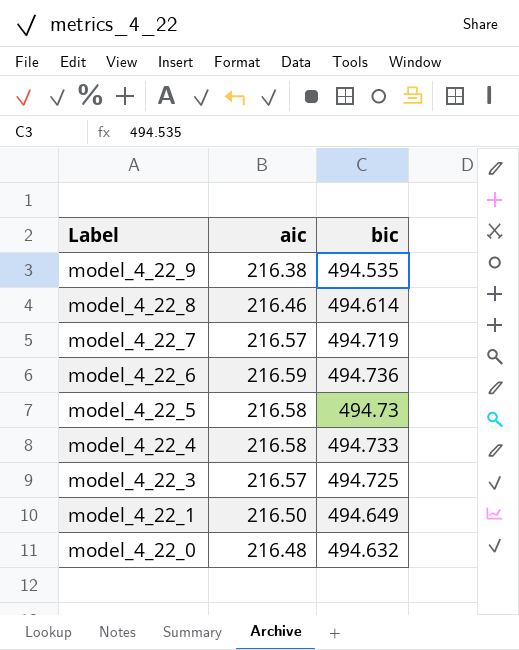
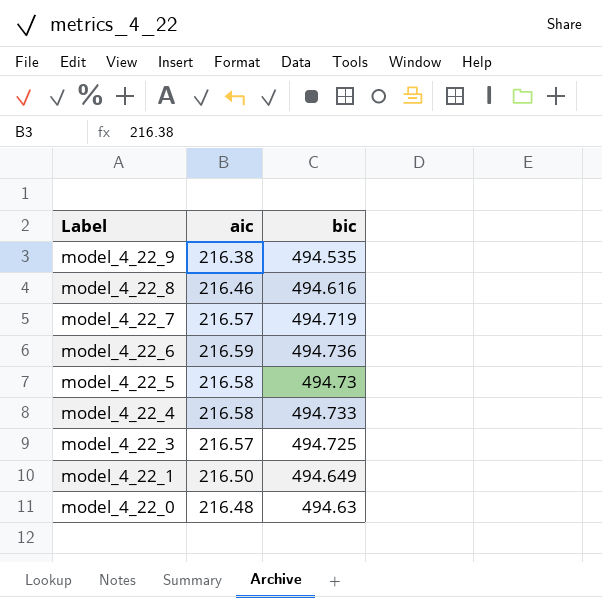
model_4_22_8 | bic: 494.614 -> 494.616
model_4_22_0 | bic: 494.632 -> 494.63

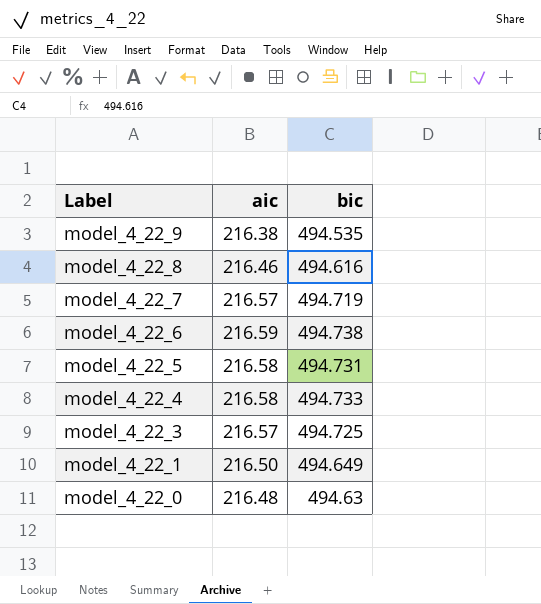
model_4_22_6 | bic: 494.736 -> 494.738
model_4_22_5 | bic: 494.73 -> 494.731

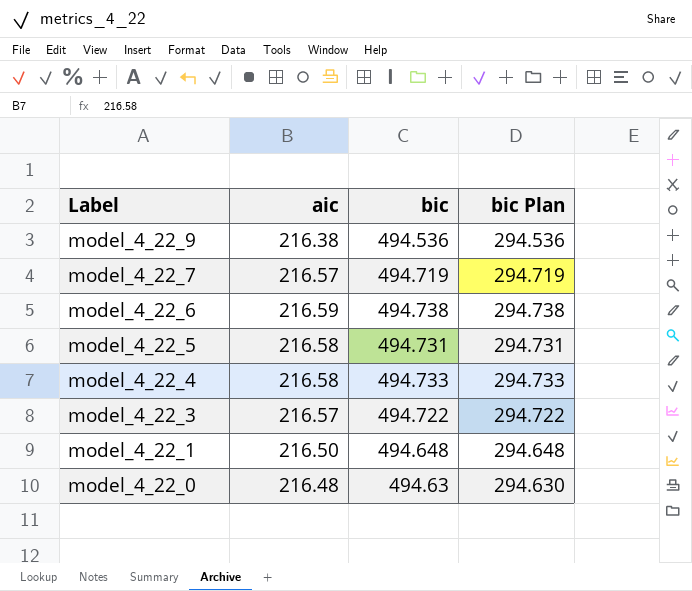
column bic Plan | formula: none -> [bic] - 200
row model_4_22_8: 216.46 | 494.616 -> none
model_4_22_9 | bic: 494.535 -> 494.536
model_4_22_3 | bic: 494.725 -> 494.722
model_4_22_1 | bic: 494.649 -> 494.648

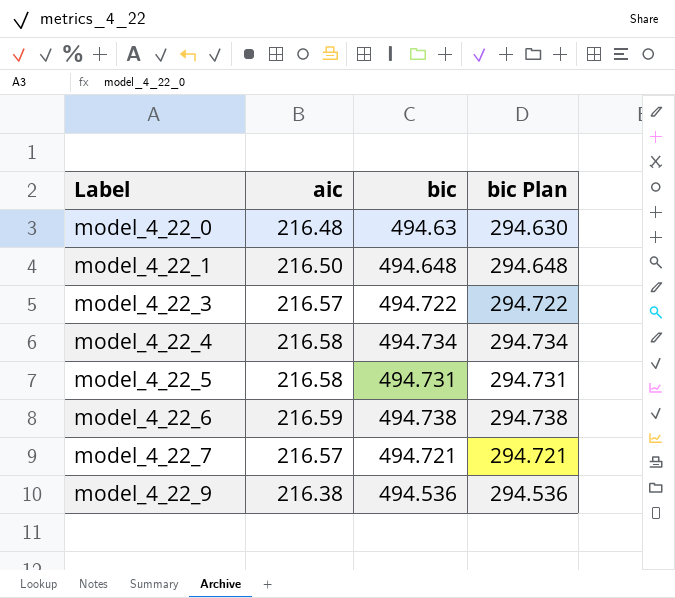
row order: Label descending -> Label ascending
model_4_22_4 | bic: 494.733 -> 494.734
model_4_22_4 | bic Plan: 294.733 -> 294.734
model_4_22_7 | bic: 494.719 -> 494.721
model_4_22_7 | bic Plan: 294.719 -> 294.721

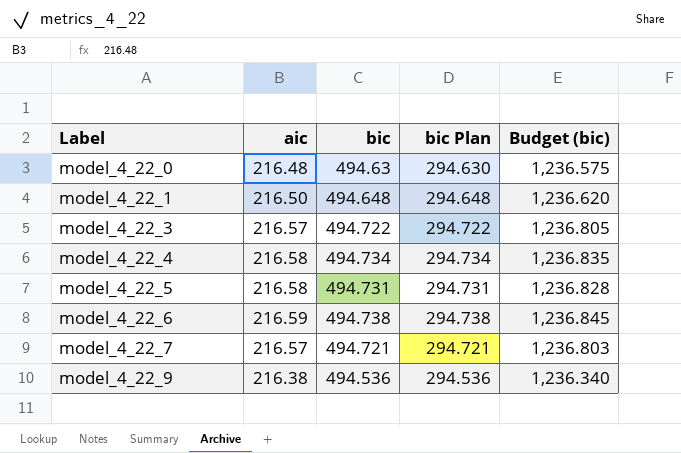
column Budget (bic) | formula: none -> [bic] * 2.5

